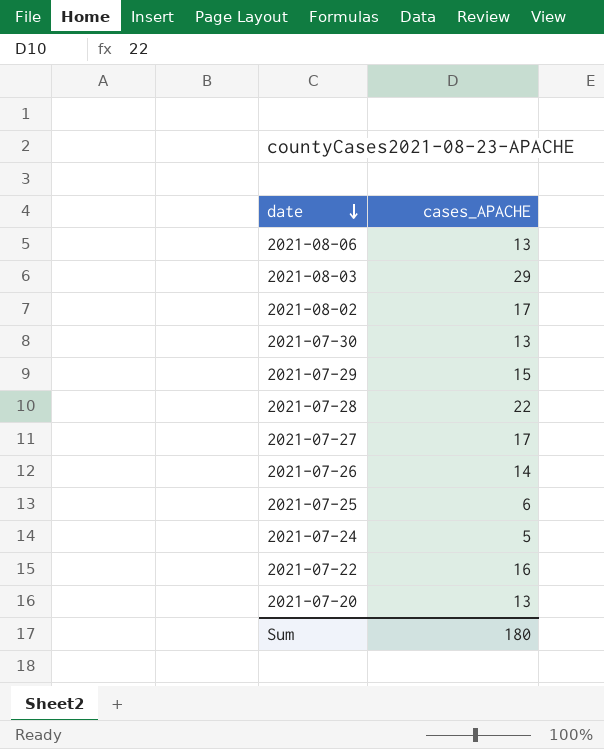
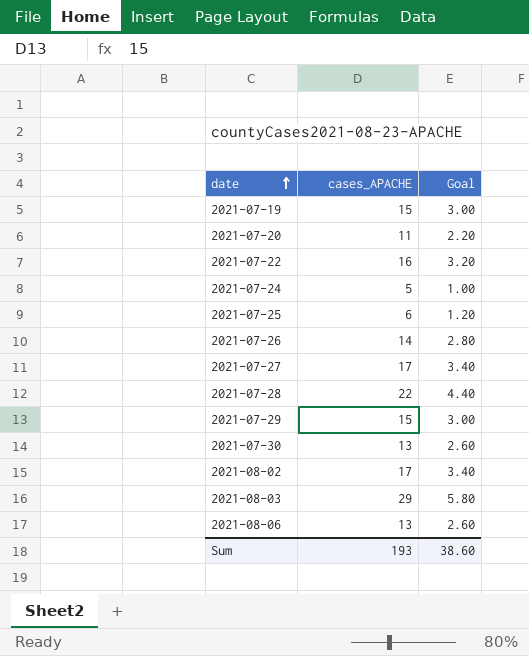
row order: date descending -> date ascending
column Goal | formula: none -> [cases_APACHE] * 0.2
row 2021-07-19: none -> 15 | 3.00
2021-07-20 | cases_APACHE: 13 -> 11
Sum | cases_APACHE: 180 -> 193

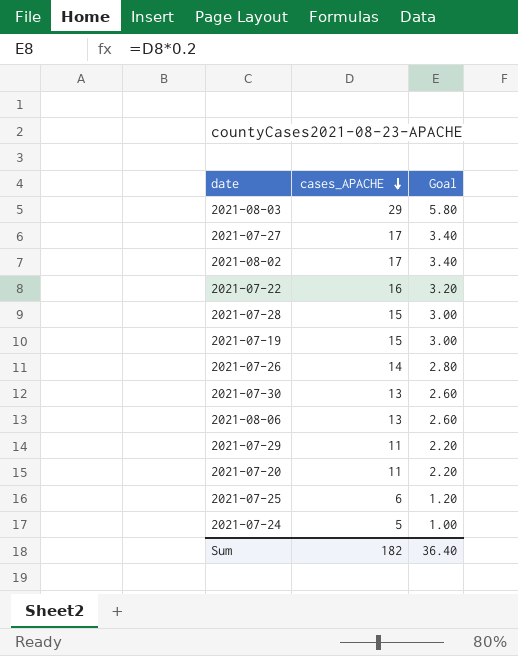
row order: date ascending -> cases_APACHE descending
2021-07-28 | cases_APACHE: 22 -> 15
2021-07-28 | Goal: 4.40 -> 3.00
2021-07-29 | cases_APACHE: 15 -> 11
2021-07-29 | Goal: 3.00 -> 2.20
Sum | cases_APACHE: 193 -> 182
Sum | Goal: 38.60 -> 36.40

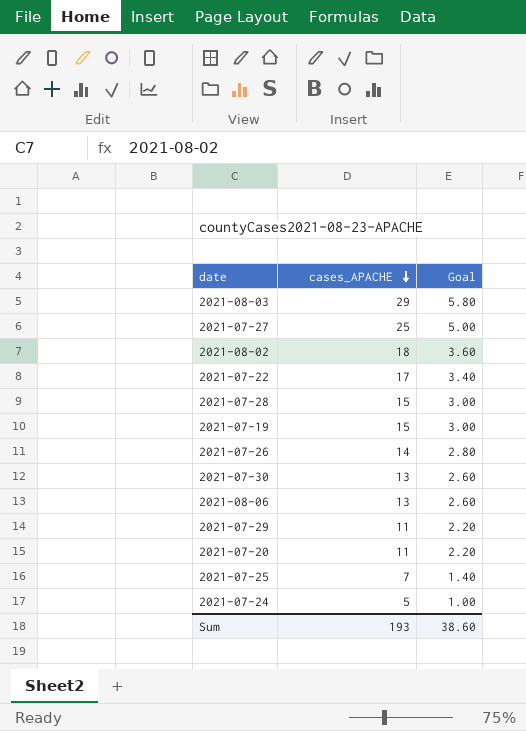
2021-07-27 | cases_APACHE: 17 -> 25
2021-07-27 | Goal: 3.40 -> 5.00
2021-08-02 | cases_APACHE: 17 -> 18
2021-08-02 | Goal: 3.40 -> 3.60
2021-07-22 | cases_APACHE: 16 -> 17
2021-07-22 | Goal: 3.20 -> 3.40
2021-07-25 | cases_APACHE: 6 -> 7
2021-07-25 | Goal: 1.20 -> 1.40
Sum | cases_APACHE: 182 -> 193
Sum | Goal: 36.40 -> 38.60

